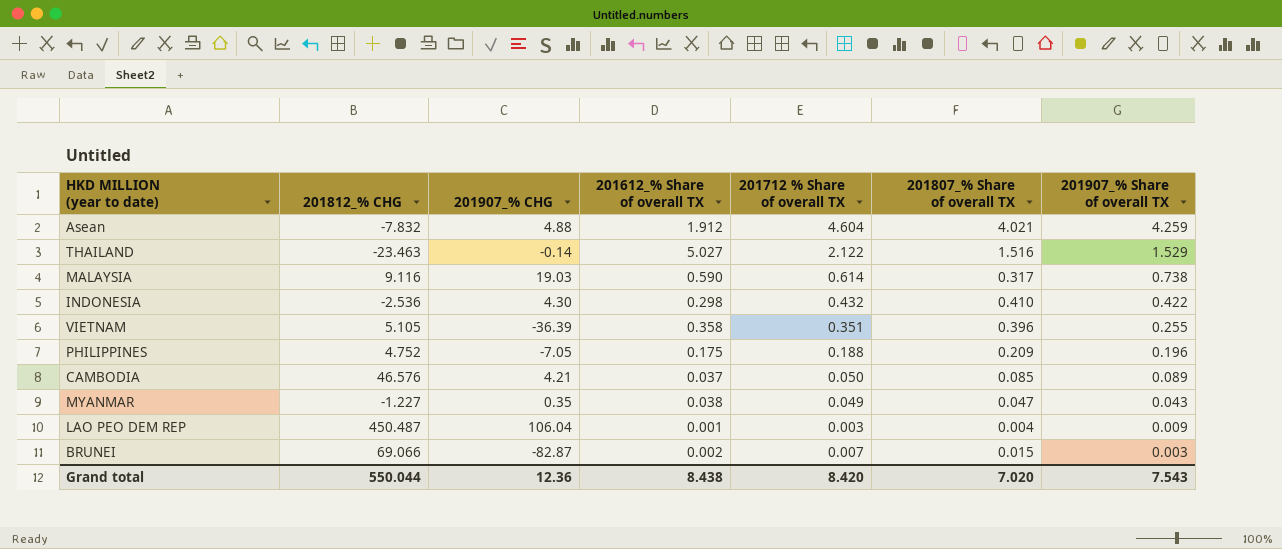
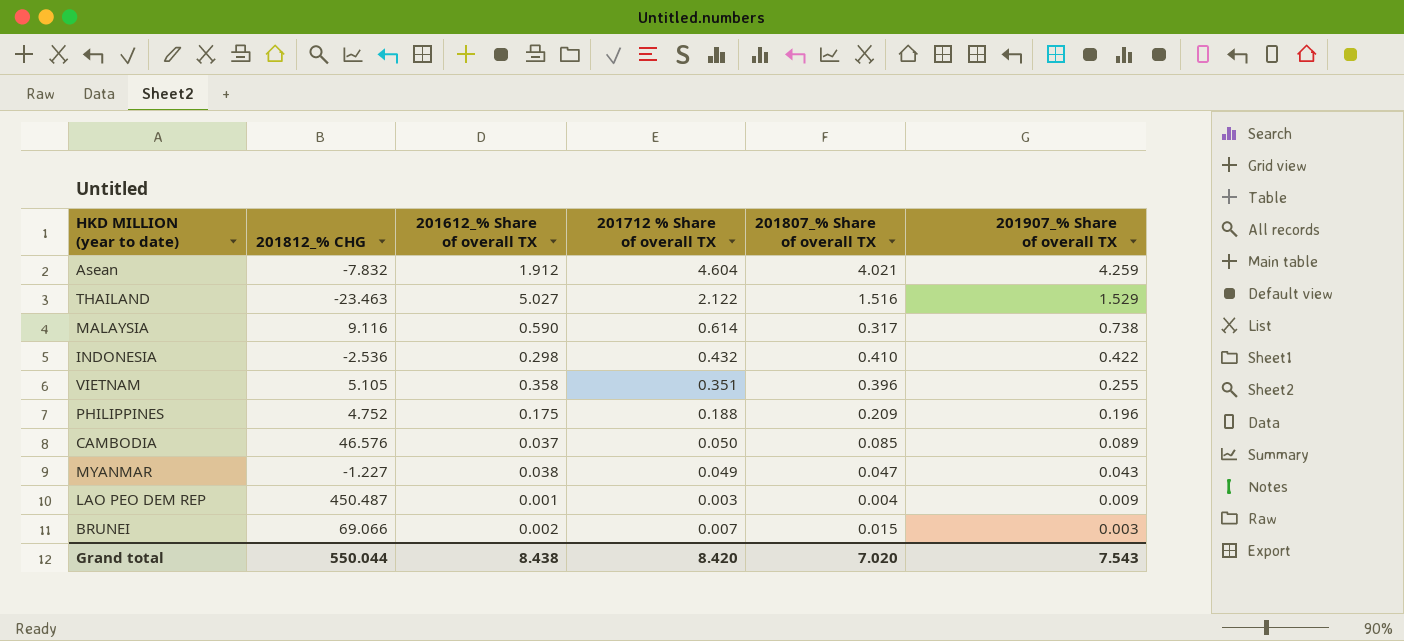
column 201907_% CHG | position: 3 -> none

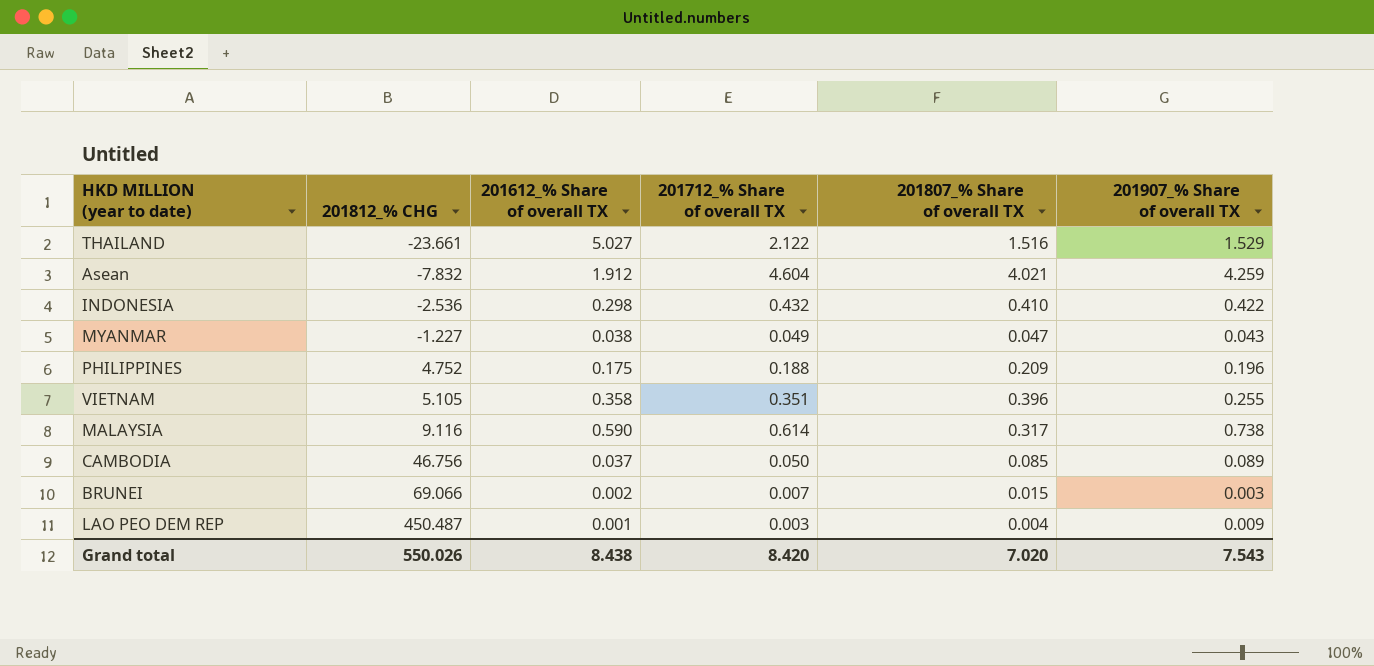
row order: 201907_% Share of overall TX descending -> 201812_% CHG ascending
column name: 201712 % Share of overall TX -> 201712_% Share of overall TX
THAILAND | 201812_% CHG: -23.463 -> -23.661
CAMBODIA | 201812_% CHG: 46.576 -> 46.756
Grand total | 201812_% CHG: 550.044 -> 550.026

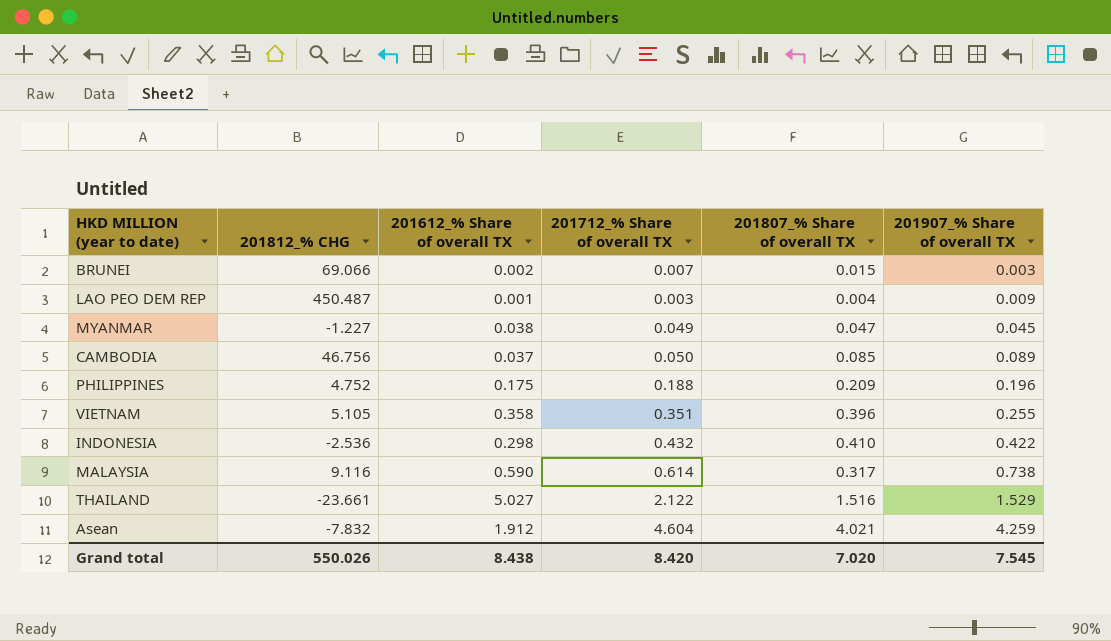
row order: 201812_% CHG ascending -> 201907_% Share of overall TX ascending
MYANMAR | 201907_% Share of overall TX: 0.043 -> 0.045
Grand total | 201907_% Share of overall TX: 7.543 -> 7.545

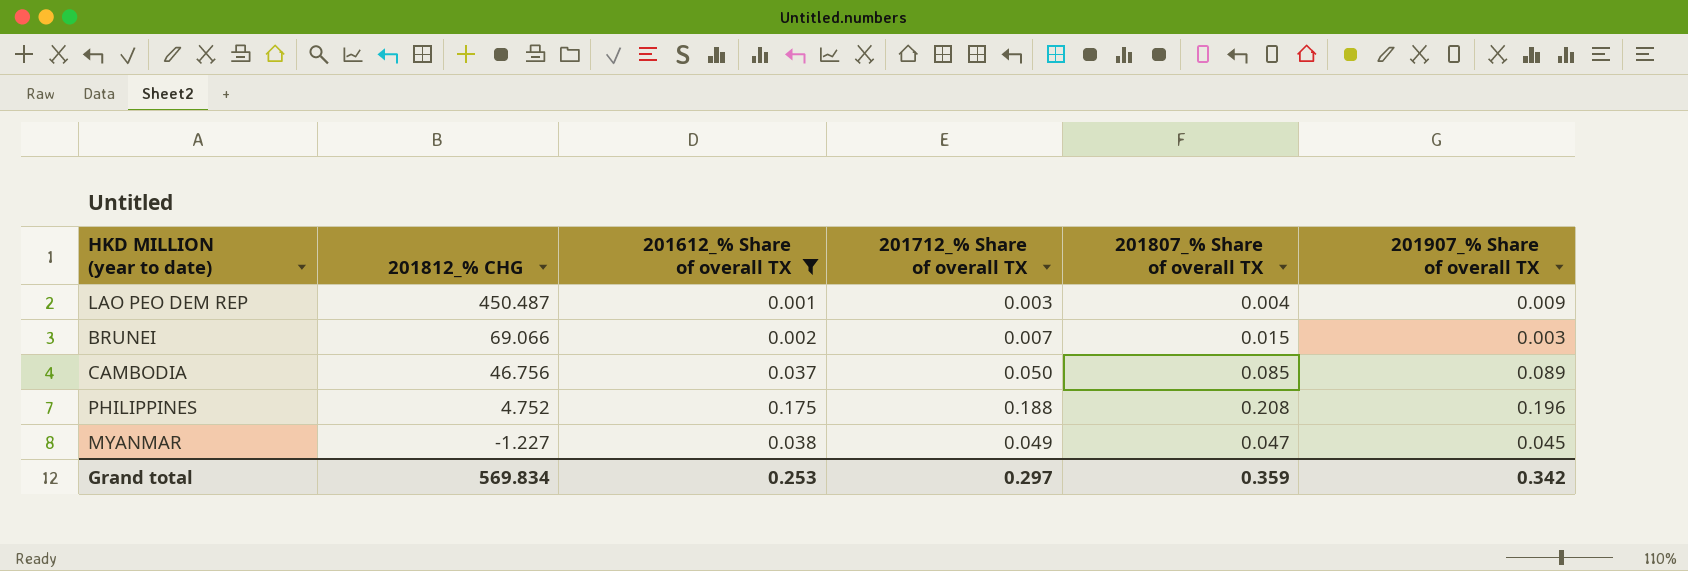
filter: none -> 201612_% Share of overall TX <= 0.175
row order: 201907_% Share of overall TX ascending -> 201812_% CHG descending
PHILIPPINES | 201807_% Share of overall TX: 0.209 -> 0.208
Grand total | 201812_% CHG: 550.026 -> 569.834
Grand total | 201612_% Share of overall TX: 8.438 -> 0.253
Grand total | 201712_% Share of overall TX: 8.420 -> 0.297
Grand total | 201807_% Share of overall TX: 7.020 -> 0.359
Grand total | 201907_% Share of overall TX: 7.545 -> 0.342

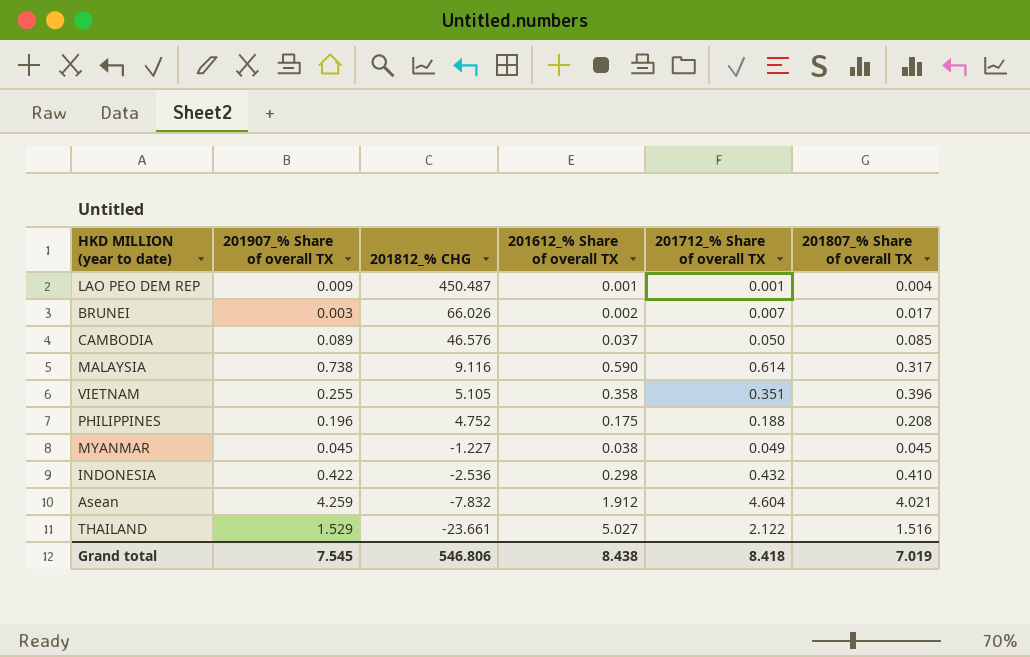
filter: 201612_% Share of overall TX <= 0.175 -> none
column 201907_% Share of overall TX | position: 6 -> 2
LAO PEO DEM REP | 201712_% Share of overall TX: 0.003 -> 0.001
BRUNEI | 201812_% CHG: 69.066 -> 66.026
BRUNEI | 201807_% Share of overall TX: 0.015 -> 0.017
CAMBODIA | 201812_% CHG: 46.756 -> 46.576
MYANMAR | 201807_% Share of overall TX: 0.047 -> 0.045
Grand total | 201907_% Share of overall TX: 0.342 -> 7.545
Grand total | 201812_% CHG: 569.834 -> 546.806
Grand total | 201612_% Share of overall TX: 0.253 -> 8.438
Grand total | 201712_% Share of overall TX: 0.297 -> 8.418
Grand total | 201807_% Share of overall TX: 0.359 -> 7.019

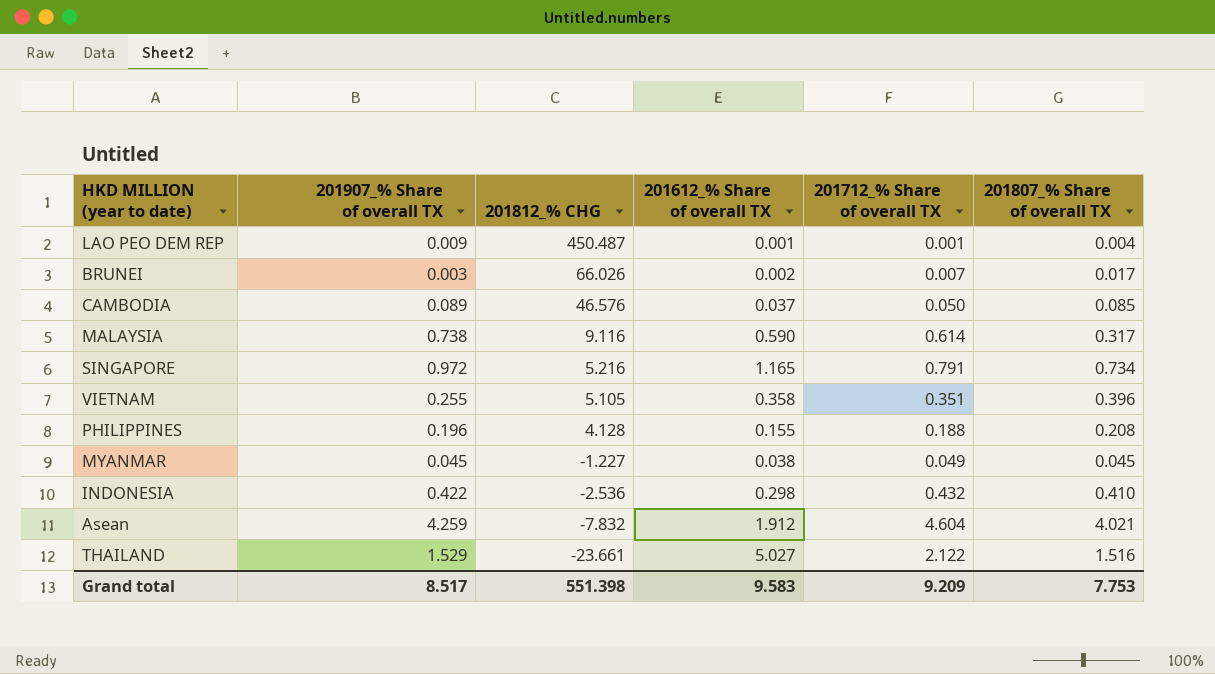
row SINGAPORE: none -> 0.972 | 5.216 | 1.165 | 0.791 | 0.734
PHILIPPINES | 201812_% CHG: 4.752 -> 4.128
PHILIPPINES | 201612_% Share of overall TX: 0.175 -> 0.155
Grand total | 201907_% Share of overall TX: 7.545 -> 8.517
Grand total | 201812_% CHG: 546.806 -> 551.398
Grand total | 201612_% Share of overall TX: 8.438 -> 9.583
Grand total | 201712_% Share of overall TX: 8.418 -> 9.209
Grand total | 201807_% Share of overall TX: 7.019 -> 7.753

